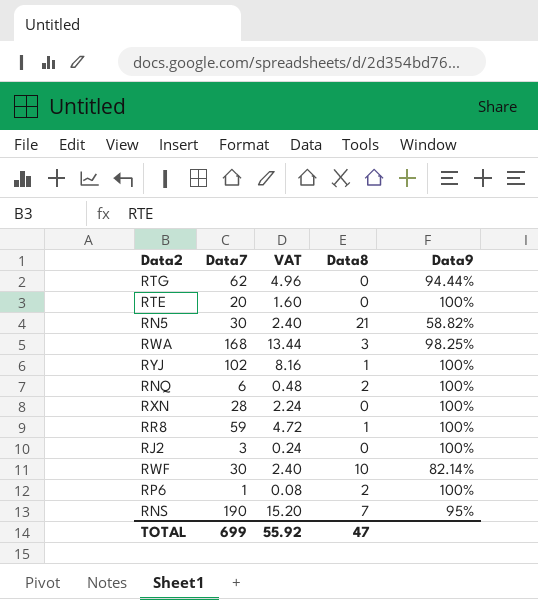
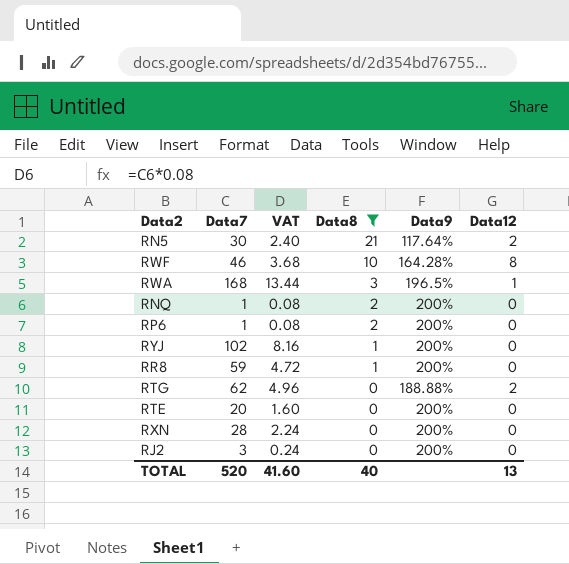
filter: none -> Data8 != 7
row order: none -> Data8 descending
column Data12 | position: none -> 6
RN5 | Data9: 58.82% -> 117.64%
RWF | Data7: 30 -> 46
RWF | VAT: 2.40 -> 3.68
RWF | Data9: 82.14% -> 164.28%
RWA | Data9: 98.25% -> 196.5%
RNQ | Data7: 6 -> 1
RNQ | VAT: 0.48 -> 0.08
RNQ | Data9: 100% -> 200%
RP6 | Data9: 100% -> 200%
RYJ | Data9: 100% -> 200%
RR8 | Data9: 100% -> 200%
RTG | Data9: 94.44% -> 188.88%
RTE | Data9: 100% -> 200%
RXN | Data9: 100% -> 200%
RJ2 | Data9: 100% -> 200%
TOTAL | Data7: 699 -> 520
TOTAL | VAT: 55.92 -> 41.60
TOTAL | Data8: 47 -> 40

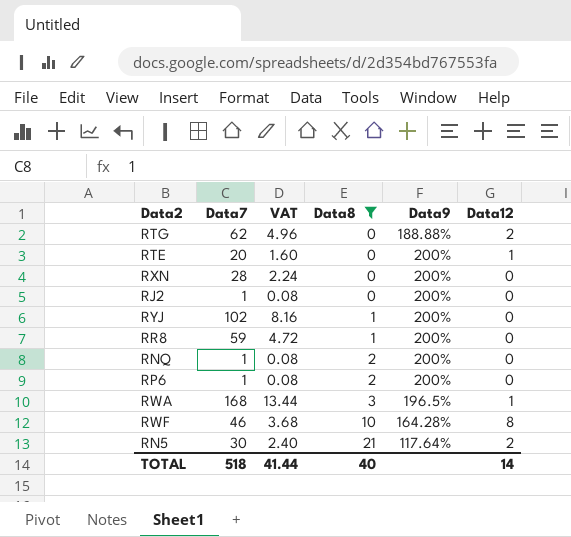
row order: Data8 descending -> Data8 ascending
RTE | Data12: 0 -> 1
RJ2 | Data7: 3 -> 1
RJ2 | VAT: 0.24 -> 0.08
TOTAL | Data7: 520 -> 518
TOTAL | VAT: 41.60 -> 41.44
TOTAL | Data12: 13 -> 14

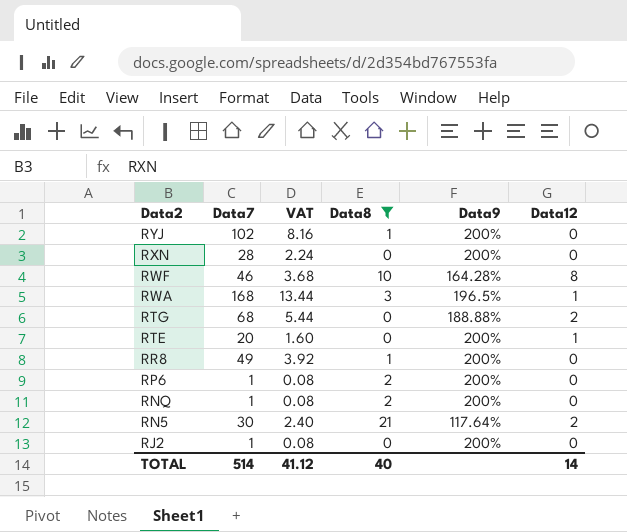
row order: Data8 ascending -> Data2 descending
RTG | Data7: 62 -> 68
RTG | VAT: 4.96 -> 5.44
RR8 | Data7: 59 -> 49
RR8 | VAT: 4.72 -> 3.92
TOTAL | Data7: 518 -> 514
TOTAL | VAT: 41.44 -> 41.12

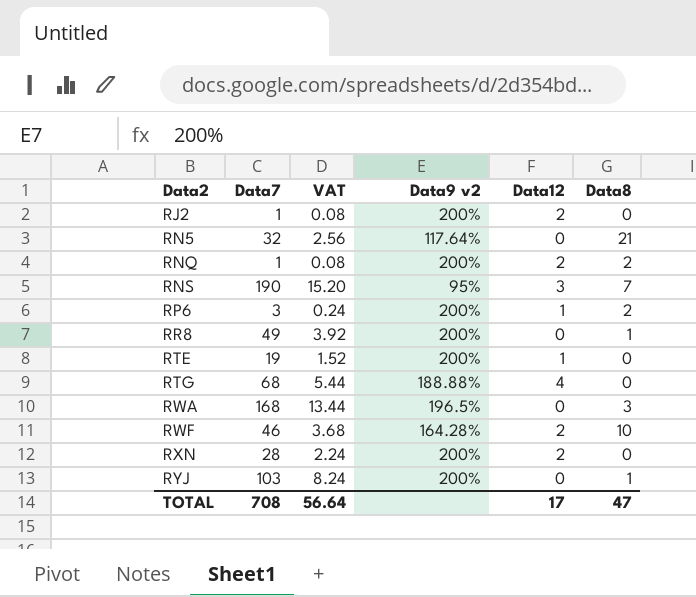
filter: Data8 != 7 -> none
row order: Data2 descending -> Data2 ascending
column name: Data9 -> Data9 v2
column Data8 | position: 4 -> 6
RJ2 | Data12: 0 -> 2
RN5 | Data7: 30 -> 32
RN5 | VAT: 2.40 -> 2.56
RN5 | Data12: 2 -> 0
RNQ | Data12: 0 -> 2
RP6 | Data7: 1 -> 3
RP6 | VAT: 0.08 -> 0.24
RP6 | Data12: 0 -> 1
RTE | Data7: 20 -> 19
RTE | VAT: 1.60 -> 1.52
RTG | Data12: 2 -> 4
RWA | Data12: 1 -> 0
RWF | Data12: 8 -> 2
RXN | Data12: 0 -> 2
RYJ | Data7: 102 -> 103
RYJ | VAT: 8.16 -> 8.24
TOTAL | Data7: 514 -> 708
TOTAL | VAT: 41.12 -> 56.64
TOTAL | Data12: 14 -> 17
TOTAL | Data8: 40 -> 47

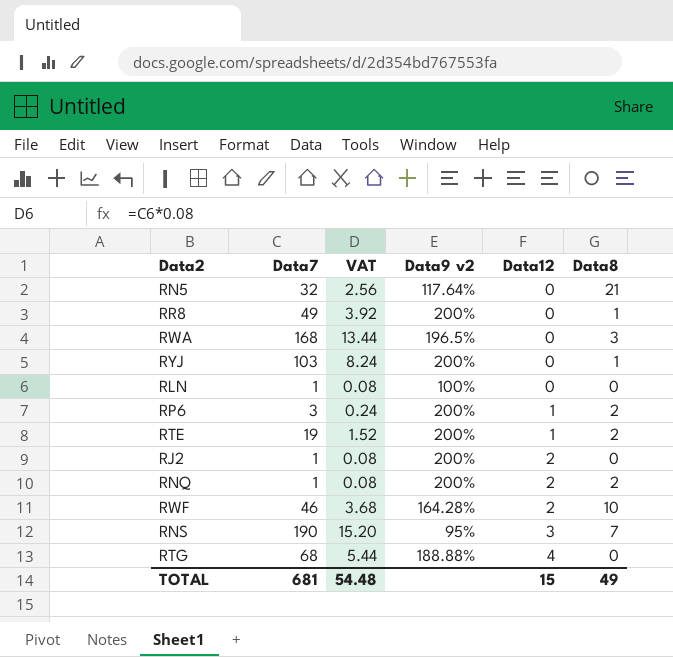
row order: Data2 ascending -> Data12 ascending
row RXN: 28 | 2.24 | 200% | 2 | 0 -> none
row RLN: none -> 1 | 0.08 | 100% | 0 | 0
RTE | Data8: 0 -> 2
TOTAL | Data7: 708 -> 681
TOTAL | VAT: 56.64 -> 54.48
TOTAL | Data12: 17 -> 15
TOTAL | Data8: 47 -> 49

